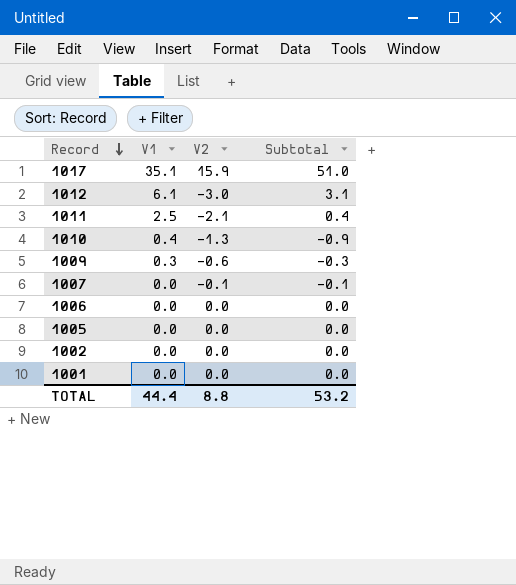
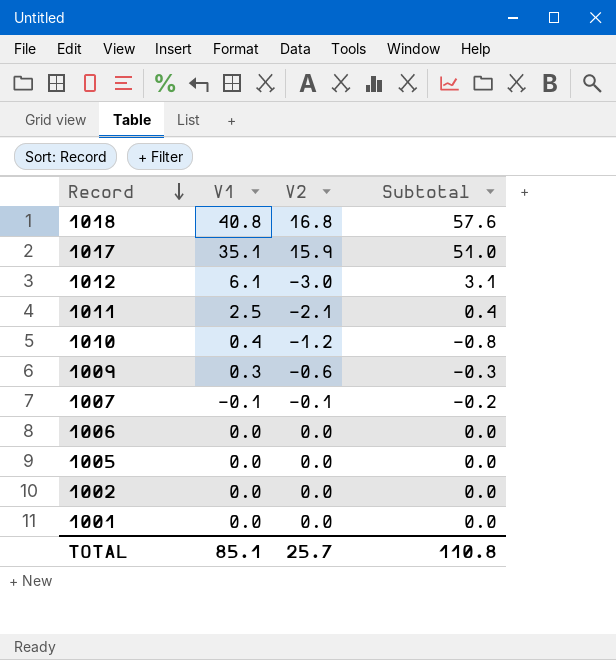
row 1018: none -> 40.8 | 16.8 | 57.6
1010 | V2: -1.3 -> -1.2
1010 | Subtotal: -0.9 -> -0.8
1007 | V1: 0.0 -> -0.1
1007 | Subtotal: -0.1 -> -0.2
TOTAL | V1: 44.4 -> 85.1
TOTAL | V2: 8.8 -> 25.7
TOTAL | Subtotal: 53.2 -> 110.8

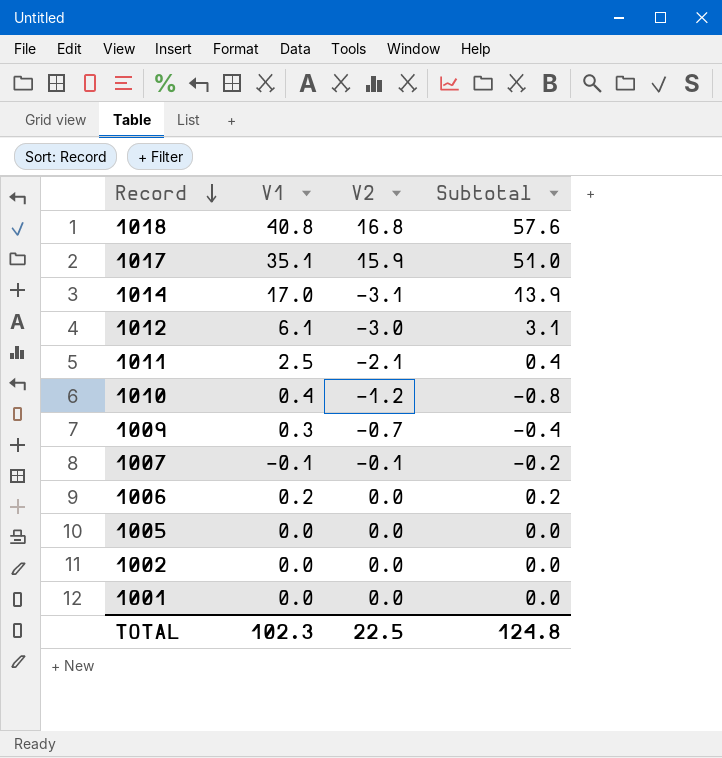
row 1014: none -> 17.0 | -3.1 | 13.9
1009 | V2: -0.6 -> -0.7
1009 | Subtotal: -0.3 -> -0.4
1006 | V1: 0.0 -> 0.2
1006 | Subtotal: 0.0 -> 0.2
TOTAL | V1: 85.1 -> 102.3
TOTAL | V2: 25.7 -> 22.5
TOTAL | Subtotal: 110.8 -> 124.8

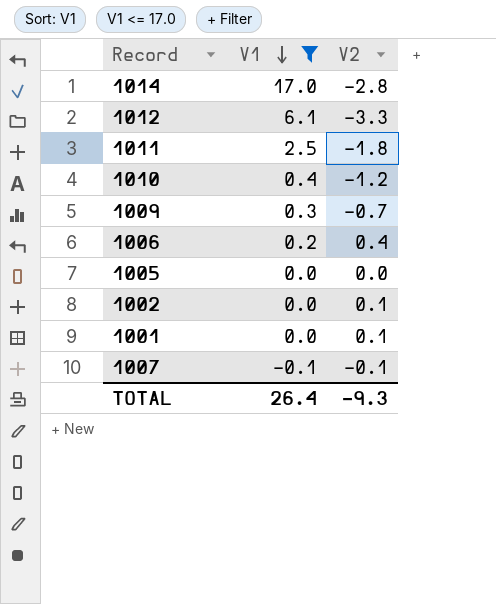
filter: none -> V1 <= 17.0
row order: Record descending -> V1 descending
column Subtotal | formula: [V1] + [V2] -> none
1014 | V2: -3.1 -> -2.8
1012 | V2: -3.0 -> -3.3
1011 | V2: -2.1 -> -1.8
1006 | V2: 0.0 -> 0.4
1002 | V2: 0.0 -> 0.1
1001 | V2: 0.0 -> 0.1
TOTAL | V1: 102.3 -> 26.4
TOTAL | V2: 22.5 -> -9.3

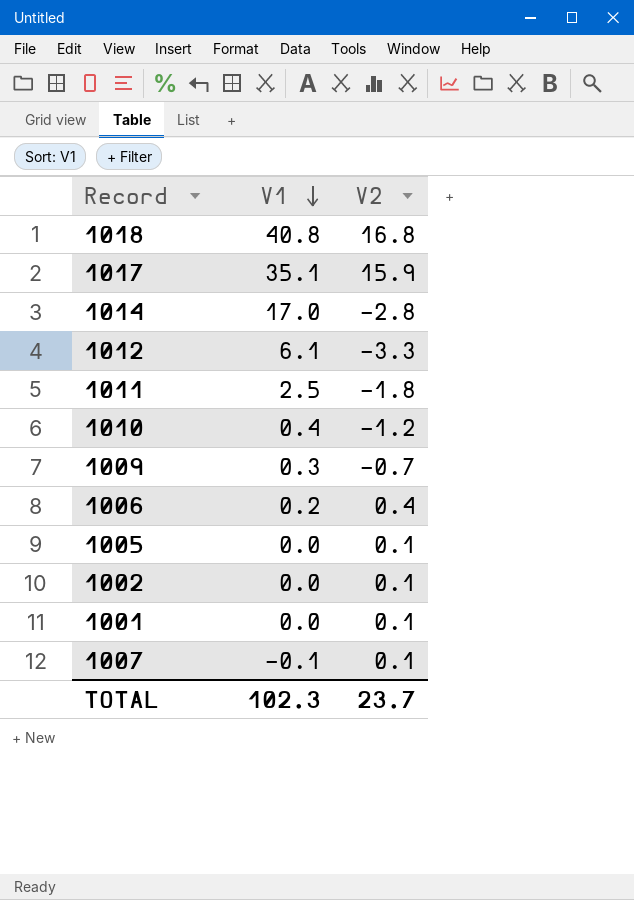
filter: V1 <= 17.0 -> none
1005 | V2: 0.0 -> 0.1
1007 | V2: -0.1 -> 0.1
TOTAL | V1: 26.4 -> 102.3
TOTAL | V2: -9.3 -> 23.7

